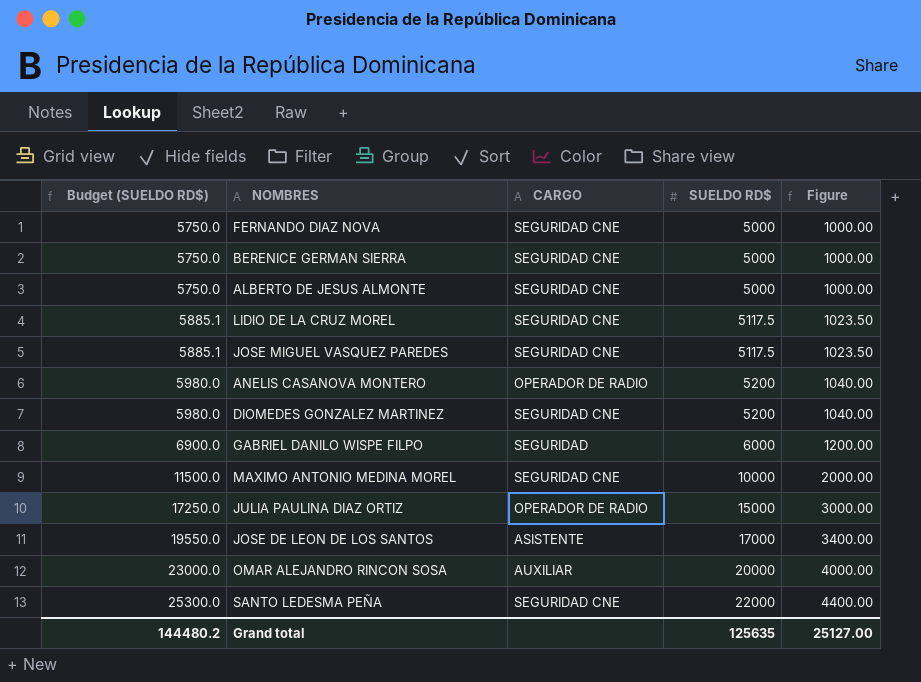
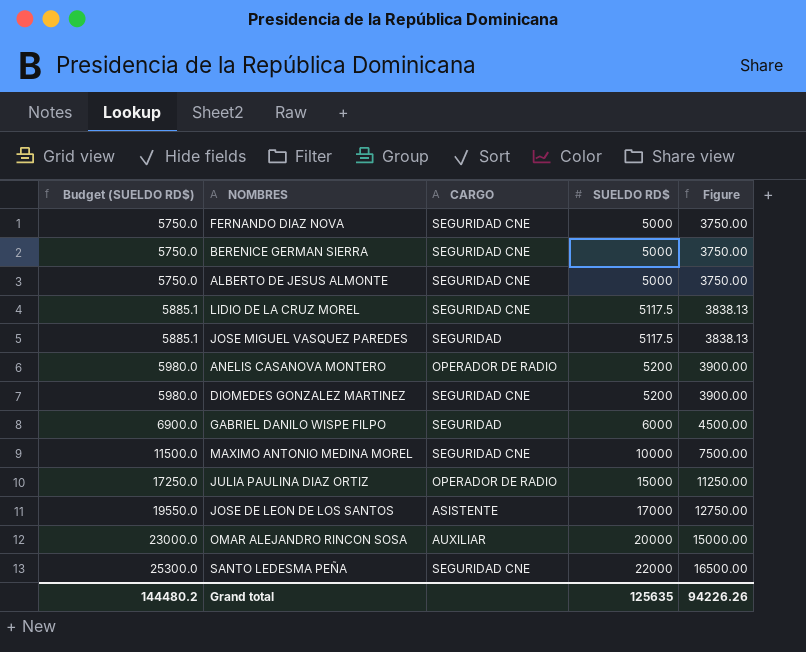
column Figure | formula: [SUELDO RD$] * 0.2 -> [SUELDO RD$] * 0.75
JOSE MIGUEL VASQUEZ PAREDES | CARGO: SEGURIDAD CNE -> SEGURIDAD
Grand total | Figure: 25127.00 -> 94226.26

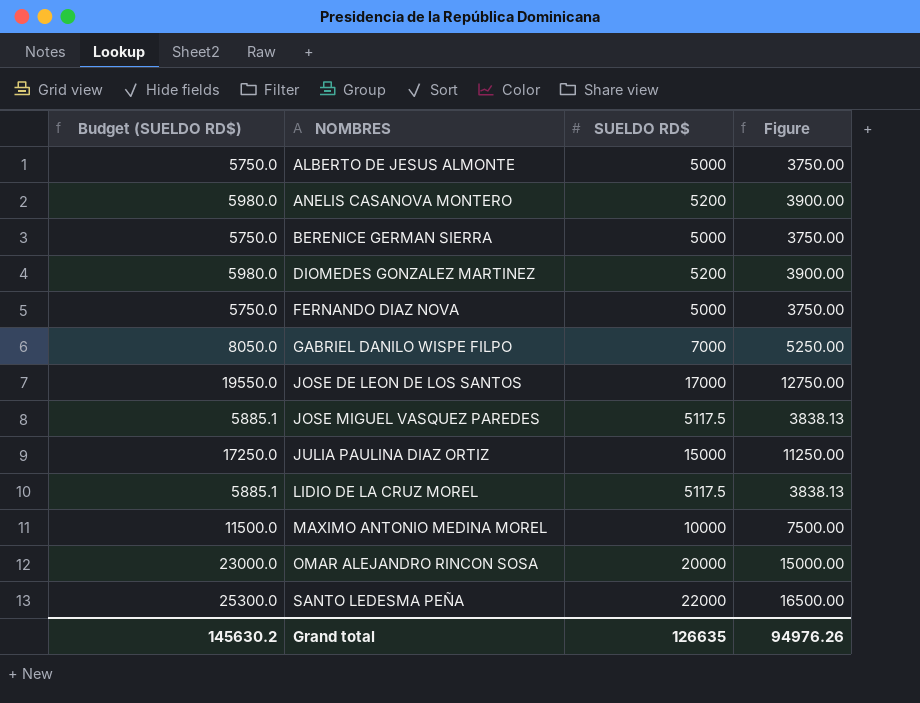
row order: Budget (SUELDO RD$) ascending -> NOMBRES ascending
column CARGO | position: 3 -> none
GABRIEL DANILO WISPE FILPO | Budget (SUELDO RD$): 6900.0 -> 8050.0
GABRIEL DANILO WISPE FILPO | SUELDO RD$: 6000 -> 7000
GABRIEL DANILO WISPE FILPO | Figure: 4500.00 -> 5250.00
Grand total | Budget (SUELDO RD$): 144480.2 -> 145630.2
Grand total | SUELDO RD$: 125635 -> 126635
Grand total | Figure: 94226.26 -> 94976.26

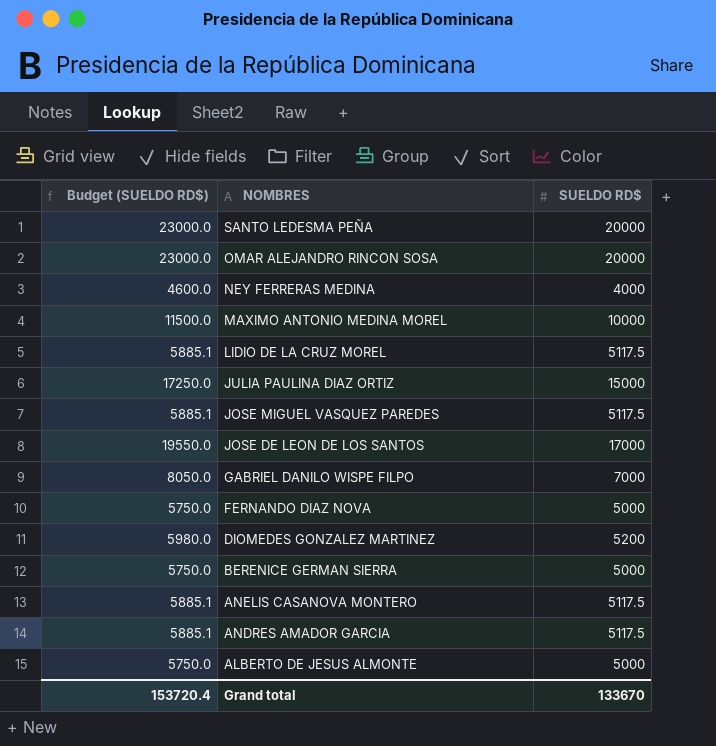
row order: NOMBRES ascending -> NOMBRES descending
column Figure | formula: [SUELDO RD$] * 0.75 -> none
SANTO LEDESMA PEÑA | Budget (SUELDO RD$): 25300.0 -> 23000.0
SANTO LEDESMA PEÑA | SUELDO RD$: 22000 -> 20000
row NEY FERRERAS MEDINA: none -> 4600.0 | 4000
ANELIS CASANOVA MONTERO | Budget (SUELDO RD$): 5980.0 -> 5885.1
ANELIS CASANOVA MONTERO | SUELDO RD$: 5200 -> 5117.5
row ANDRES AMADOR GARCIA: none -> 5885.1 | 5117.5
Grand total | Budget (SUELDO RD$): 145630.2 -> 153720.4
Grand total | SUELDO RD$: 126635 -> 133670

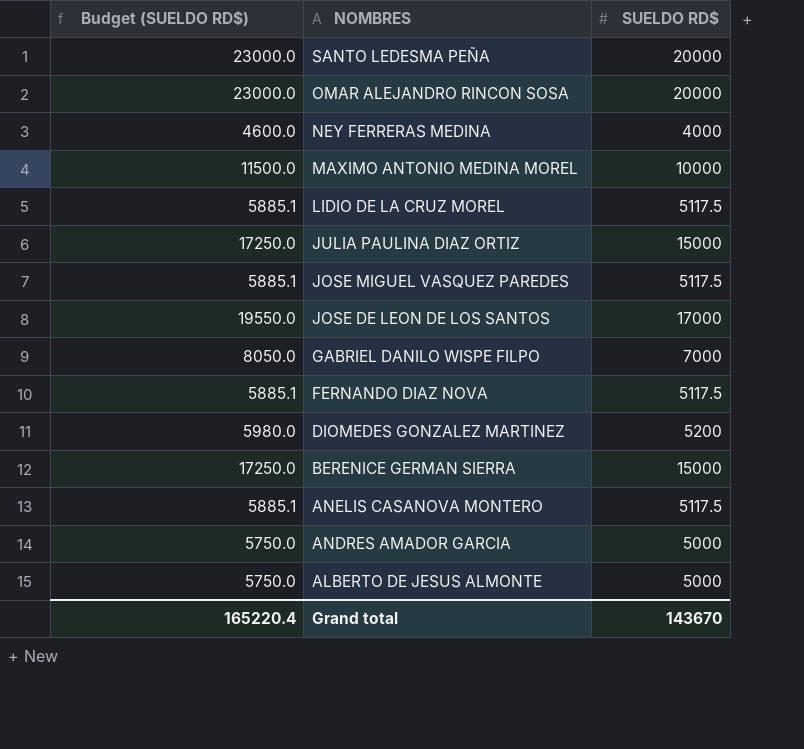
FERNANDO DIAZ NOVA | Budget (SUELDO RD$): 5750.0 -> 5885.1
FERNANDO DIAZ NOVA | SUELDO RD$: 5000 -> 5117.5
BERENICE GERMAN SIERRA | Budget (SUELDO RD$): 5750.0 -> 17250.0
BERENICE GERMAN SIERRA | SUELDO RD$: 5000 -> 15000
ANDRES AMADOR GARCIA | Budget (SUELDO RD$): 5885.1 -> 5750.0
ANDRES AMADOR GARCIA | SUELDO RD$: 5117.5 -> 5000
Grand total | Budget (SUELDO RD$): 153720.4 -> 165220.4
Grand total | SUELDO RD$: 133670 -> 143670

